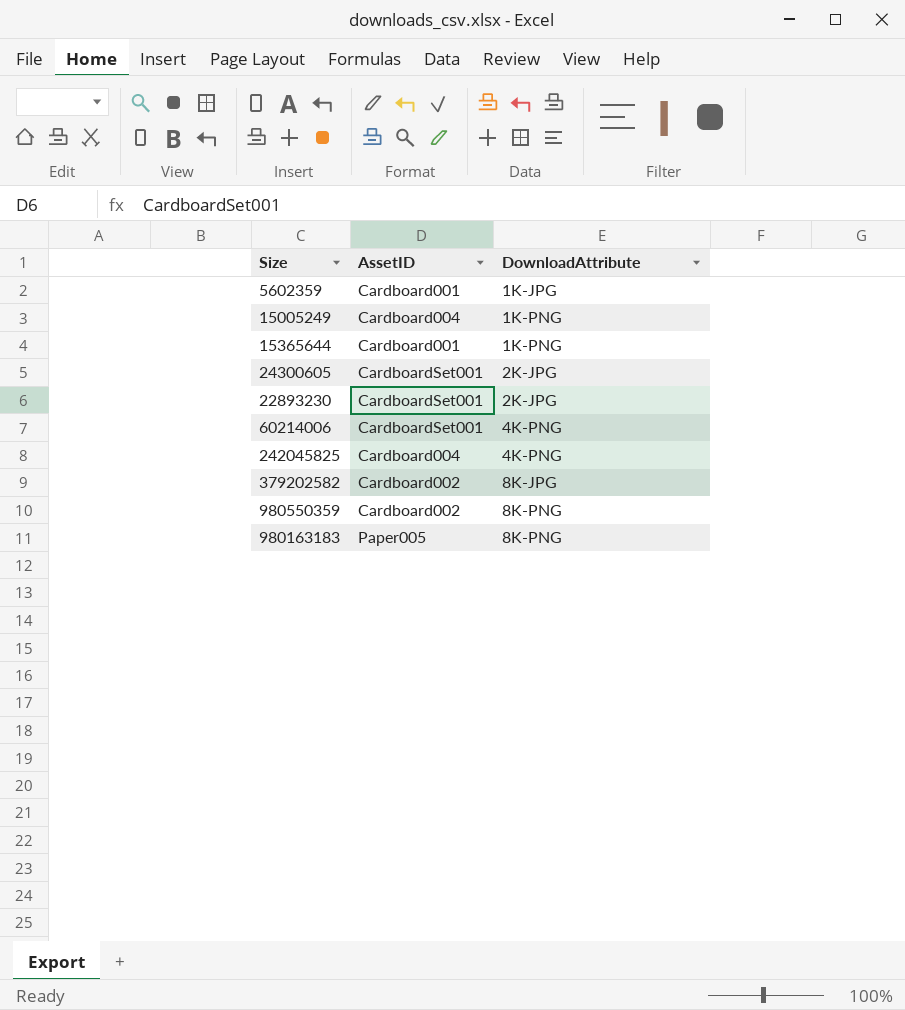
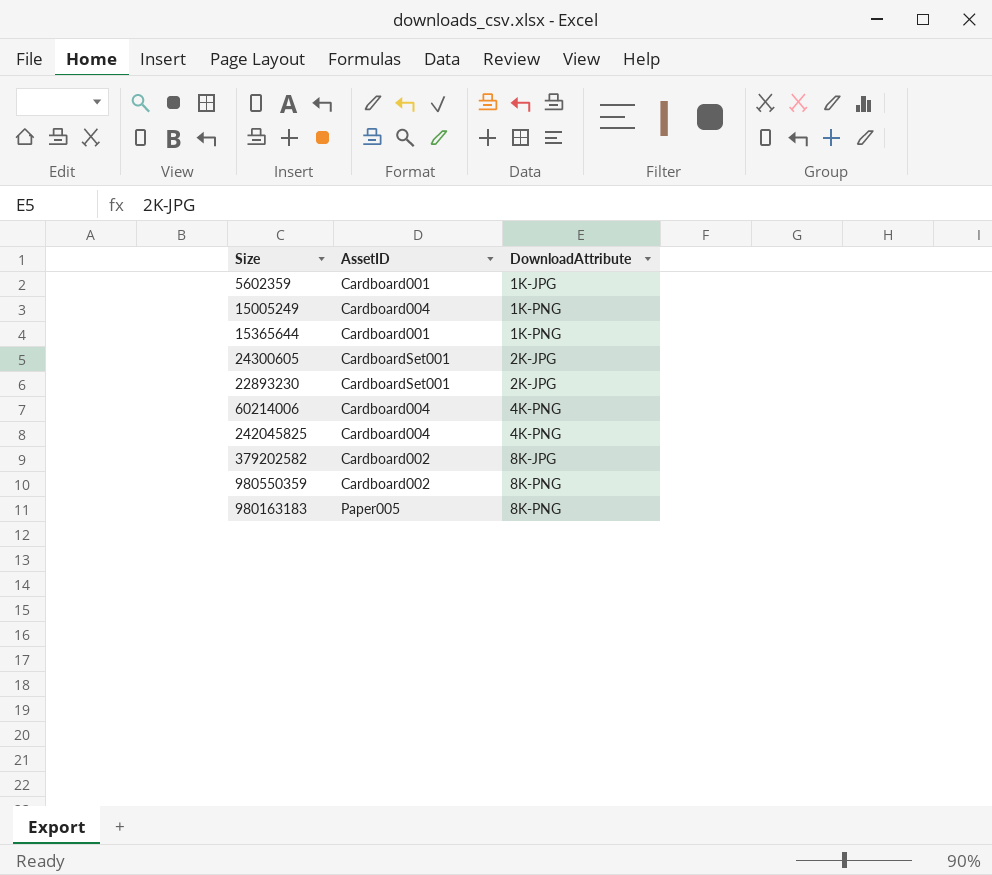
60214006 | AssetID: CardboardSet001 -> Cardboard004

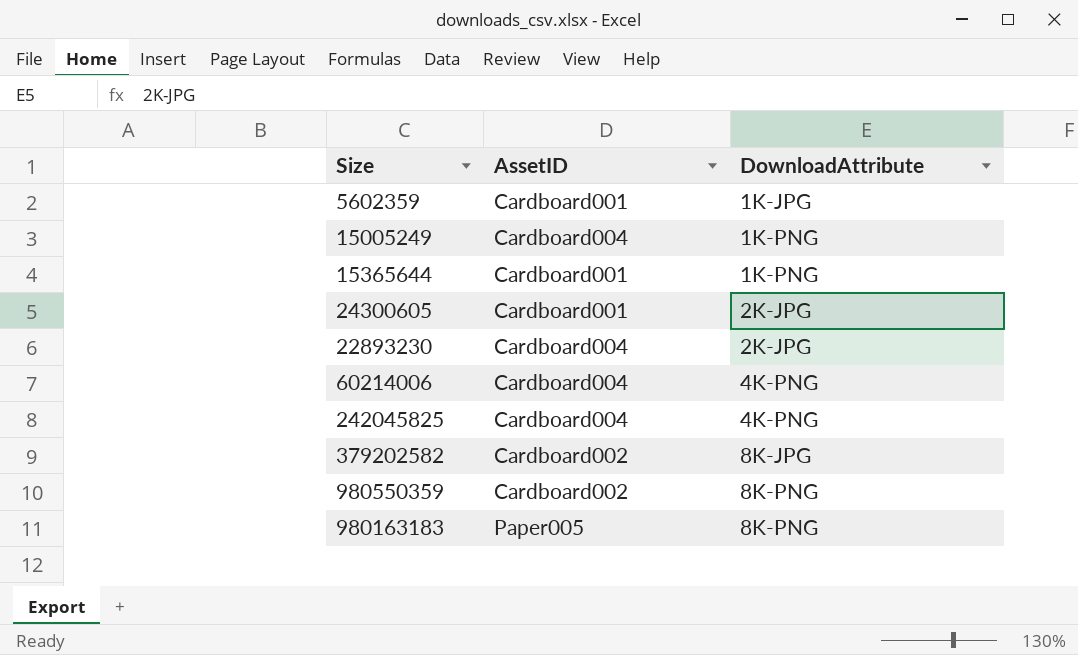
24300605 | AssetID: CardboardSet001 -> Cardboard001
22893230 | AssetID: CardboardSet001 -> Cardboard004

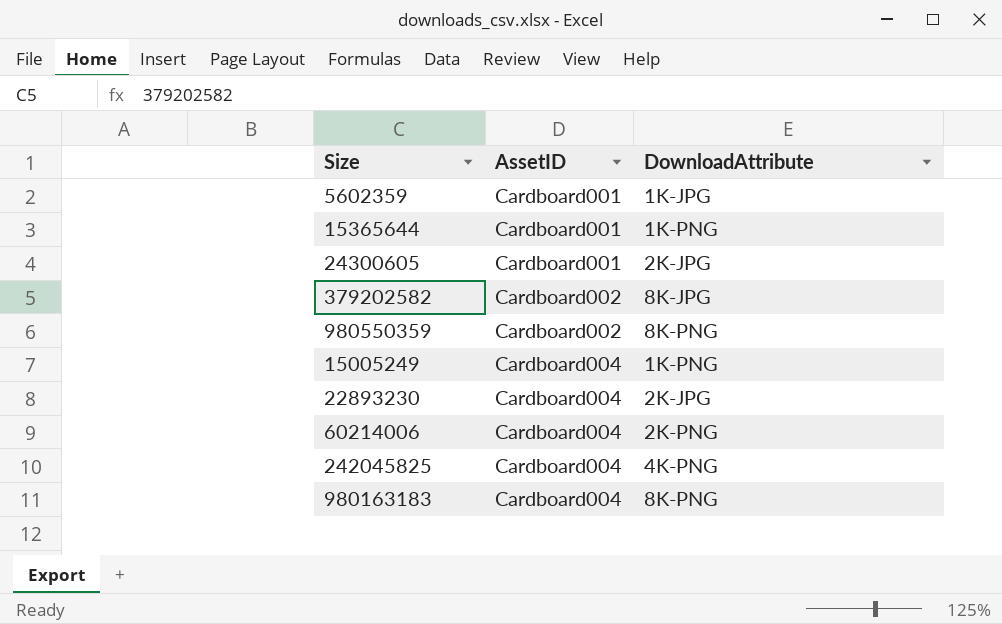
row order: DownloadAttribute ascending -> AssetID ascending
60214006 | DownloadAttribute: 4K-PNG -> 2K-PNG
980163183 | AssetID: Paper005 -> Cardboard004

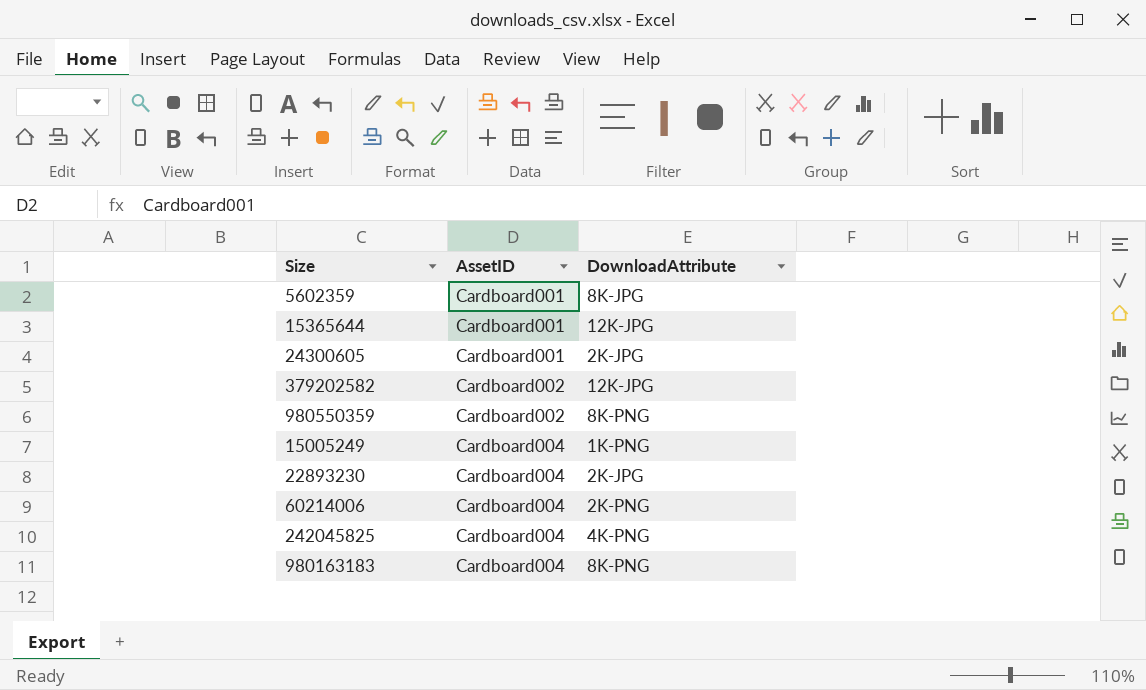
5602359 | DownloadAttribute: 1K-JPG -> 8K-JPG
15365644 | DownloadAttribute: 1K-PNG -> 12K-JPG
379202582 | DownloadAttribute: 8K-JPG -> 12K-JPG

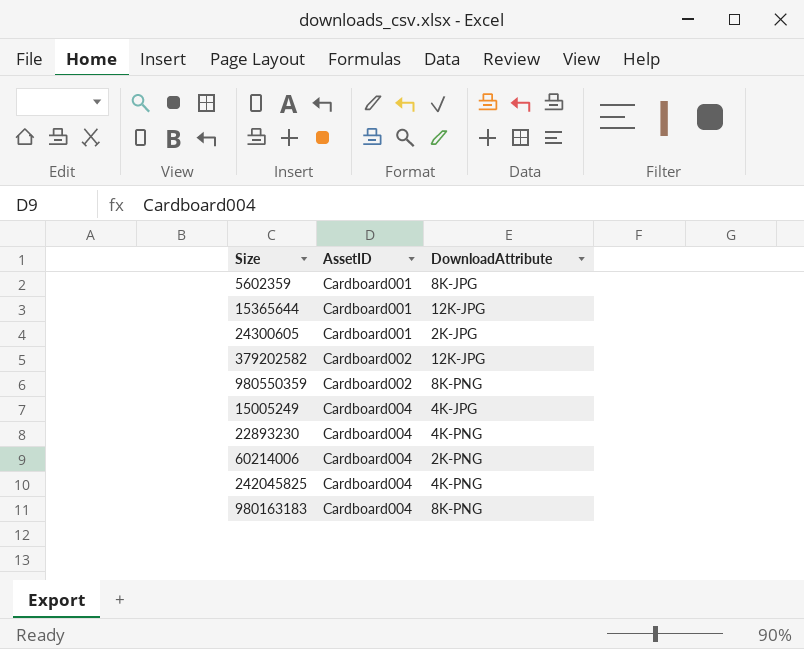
15005249 | DownloadAttribute: 1K-PNG -> 4K-JPG
22893230 | DownloadAttribute: 2K-JPG -> 4K-PNG

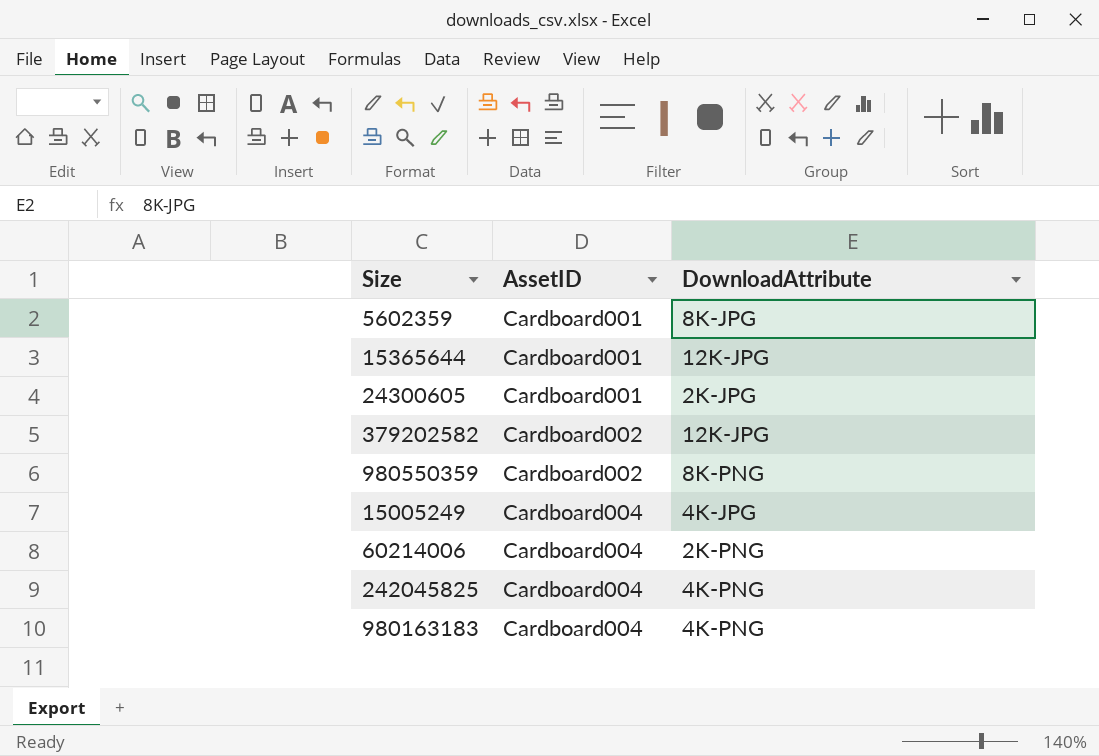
row 22893230: Cardboard004 | 4K-PNG -> none
980163183 | DownloadAttribute: 8K-PNG -> 4K-PNG

